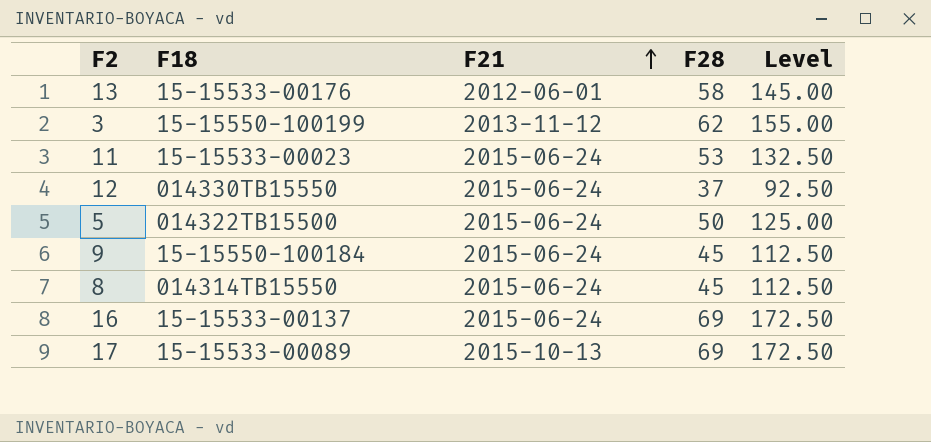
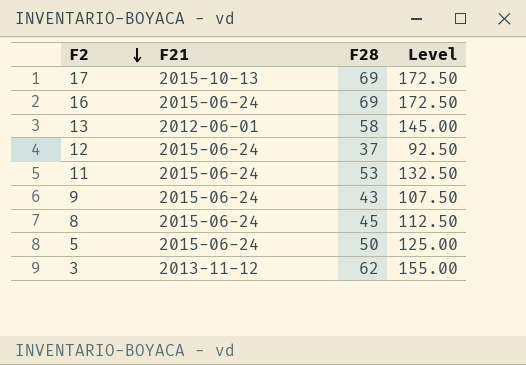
row order: F21 ascending -> F2 descending
column F18 | position: 2 -> none
9 | F28: 45 -> 43
9 | Level: 112.50 -> 107.50

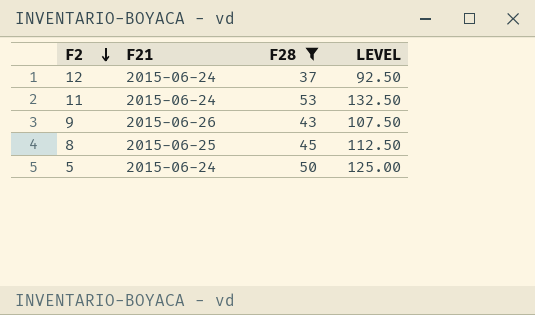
filter: none -> F28 <= 53
column name: Level -> LEVEL
9 | F21: 2015-06-24 -> 2015-06-26
8 | F21: 2015-06-24 -> 2015-06-25

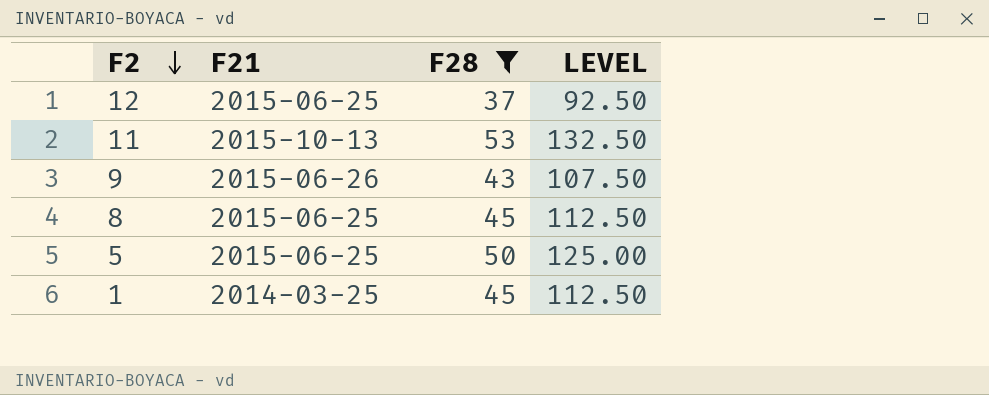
12 | F21: 2015-06-24 -> 2015-06-25
11 | F21: 2015-06-24 -> 2015-10-13
5 | F21: 2015-06-24 -> 2015-06-25
row 1: none -> 2014-03-25 | 45 | 112.50

